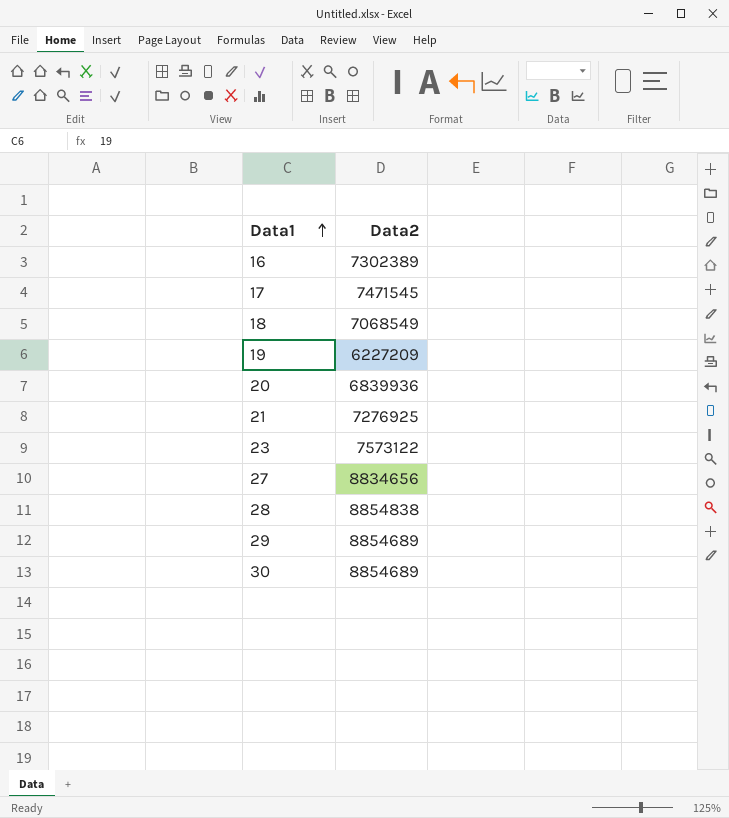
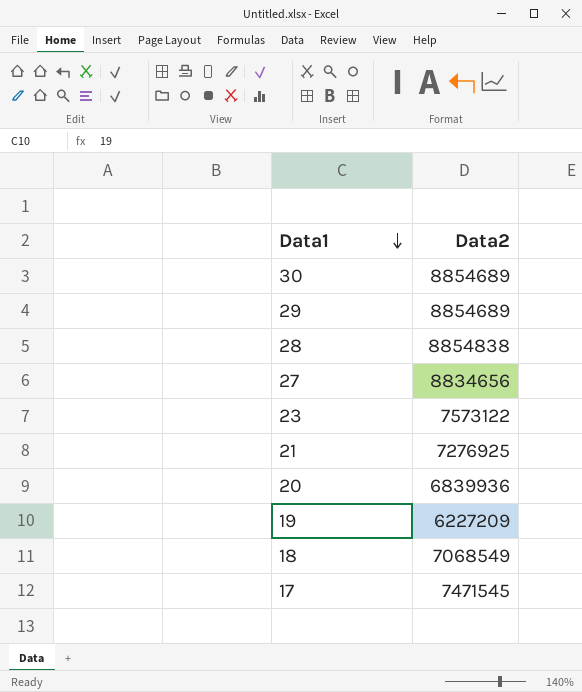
row order: Data1 ascending -> Data1 descending
row 16: 7302389 -> none

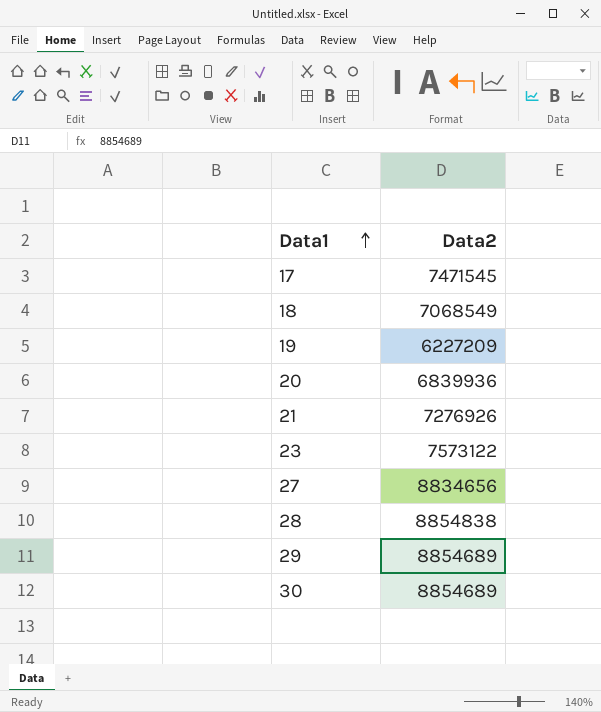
row order: Data1 descending -> Data1 ascending
21 | Data2: 7276925 -> 7276926

